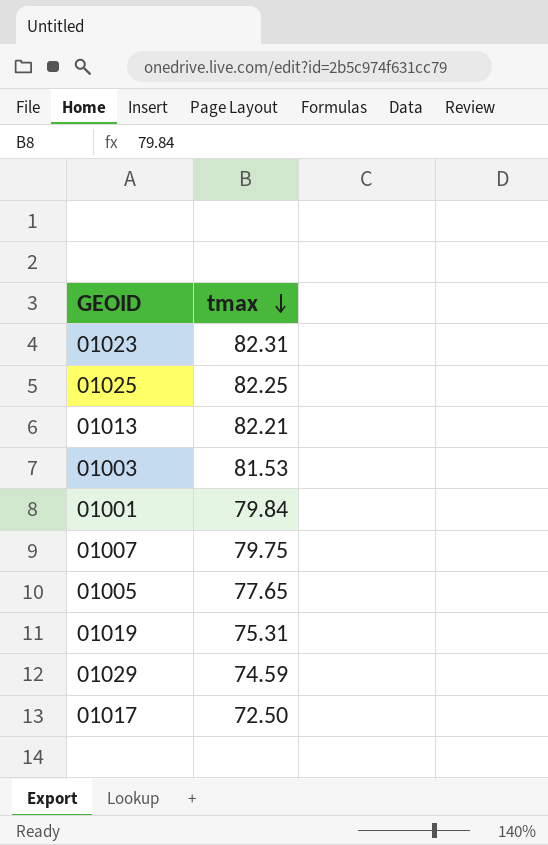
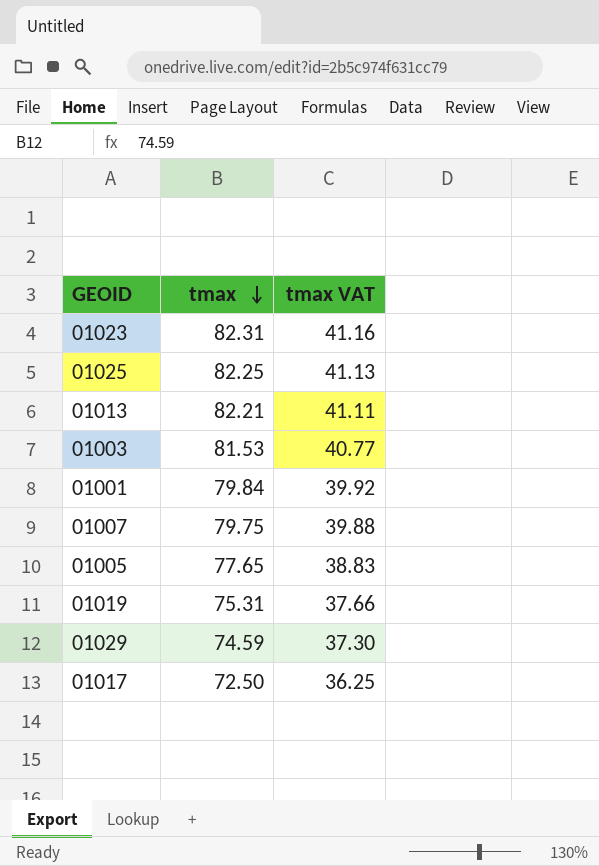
column tmax VAT | formula: none -> [tmax] * 0.5

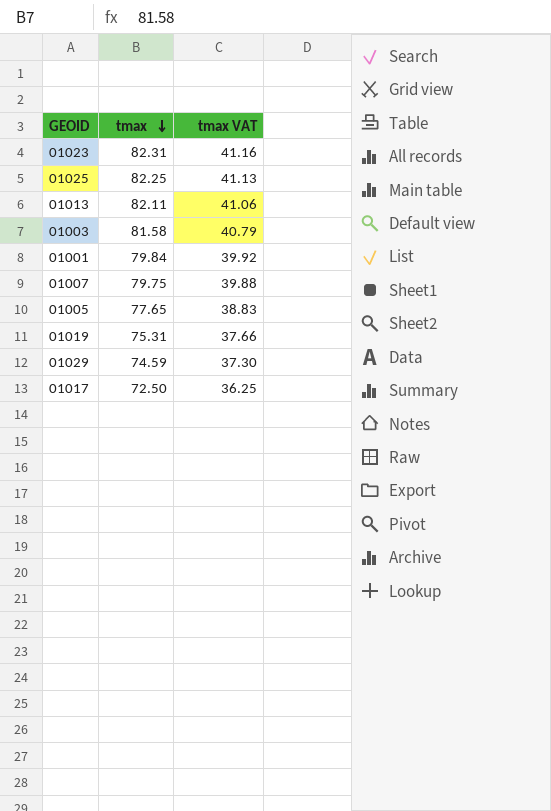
01013 | tmax: 82.21 -> 82.11
01013 | tmax VAT: 41.11 -> 41.06
01003 | tmax: 81.53 -> 81.58
01003 | tmax VAT: 40.77 -> 40.79

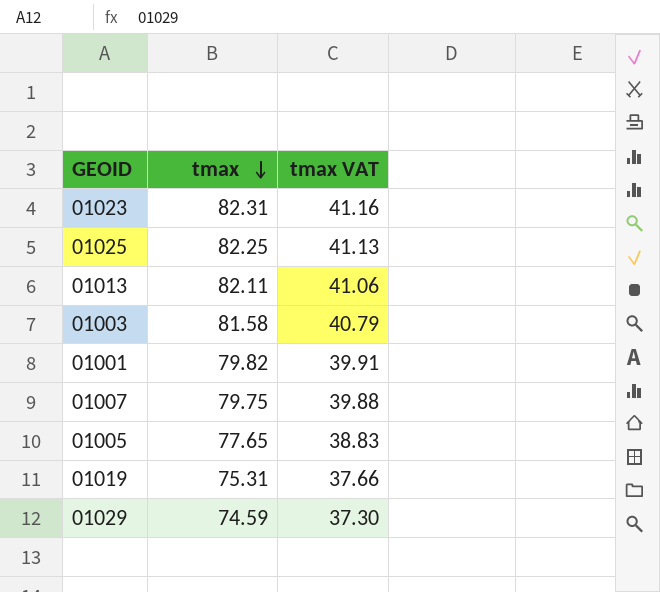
row 01017: 72.50 | 36.25 -> none
01001 | tmax: 79.84 -> 79.82
01001 | tmax VAT: 39.92 -> 39.91

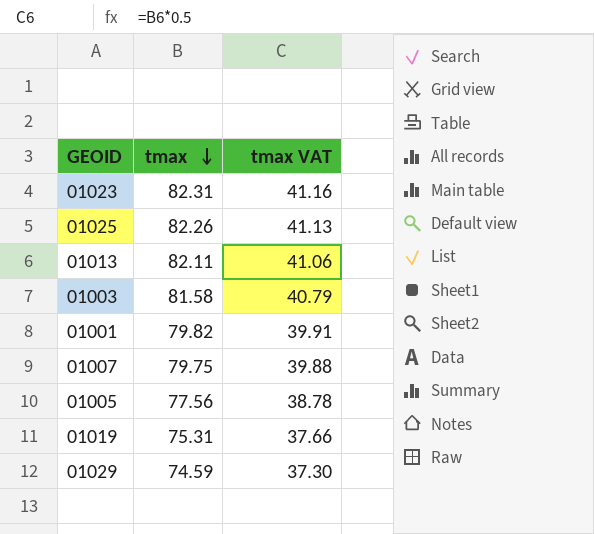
01025 | tmax: 82.25 -> 82.26
01005 | tmax: 77.65 -> 77.56
01005 | tmax VAT: 38.83 -> 38.78

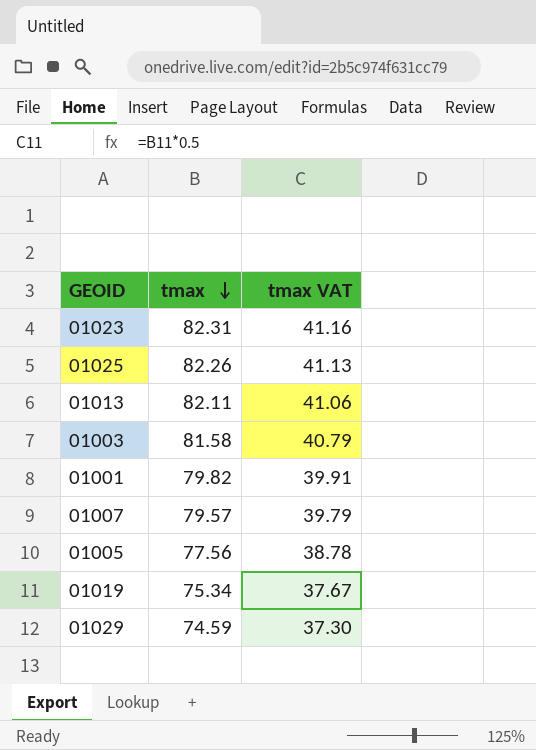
01007 | tmax: 79.75 -> 79.57
01007 | tmax VAT: 39.88 -> 39.79
01019 | tmax: 75.31 -> 75.34
01019 | tmax VAT: 37.66 -> 37.67

